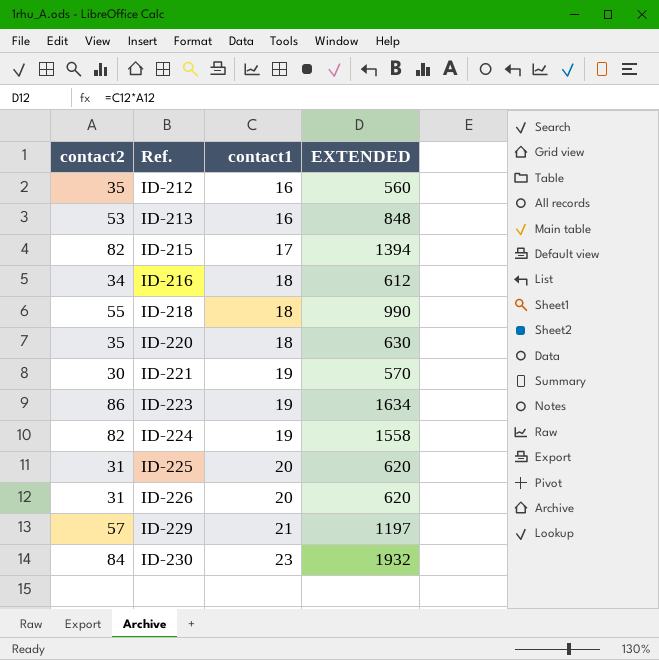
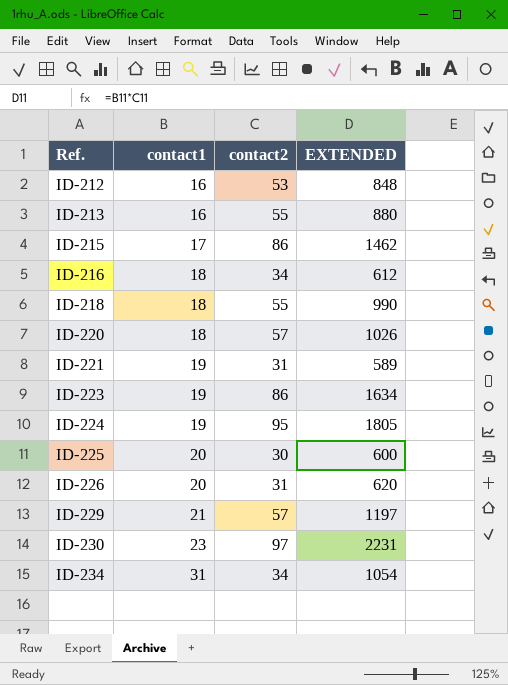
column contact2 | position: 1 -> 3
ID-212 | contact2: 35 -> 53
ID-212 | EXTENDED: 560 -> 848
ID-213 | contact2: 53 -> 55
ID-213 | EXTENDED: 848 -> 880
ID-215 | contact2: 82 -> 86
ID-215 | EXTENDED: 1394 -> 1462
ID-220 | contact2: 35 -> 57
ID-220 | EXTENDED: 630 -> 1026
ID-221 | contact2: 30 -> 31
ID-221 | EXTENDED: 570 -> 589
ID-224 | contact2: 82 -> 95
ID-224 | EXTENDED: 1558 -> 1805
ID-225 | contact2: 31 -> 30
ID-225 | EXTENDED: 620 -> 600
ID-230 | contact2: 84 -> 97
ID-230 | EXTENDED: 1932 -> 2231
row ID-234: none -> 31 | 34 | 1054

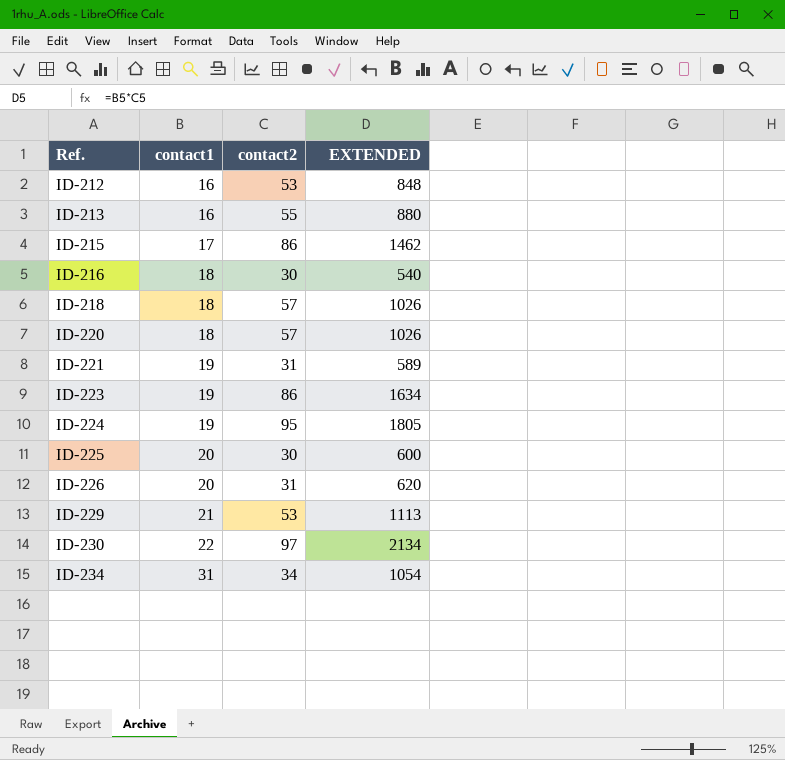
ID-216 | contact2: 34 -> 30
ID-216 | EXTENDED: 612 -> 540
ID-218 | contact2: 55 -> 57
ID-218 | EXTENDED: 990 -> 1026
ID-229 | contact2: 57 -> 53
ID-229 | EXTENDED: 1197 -> 1113
ID-230 | contact1: 23 -> 22
ID-230 | EXTENDED: 2231 -> 2134

